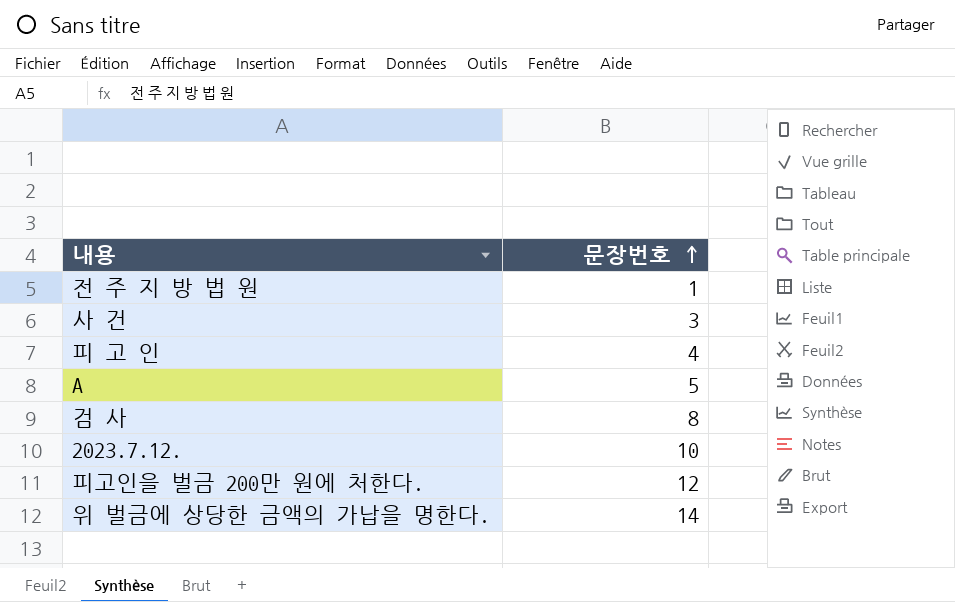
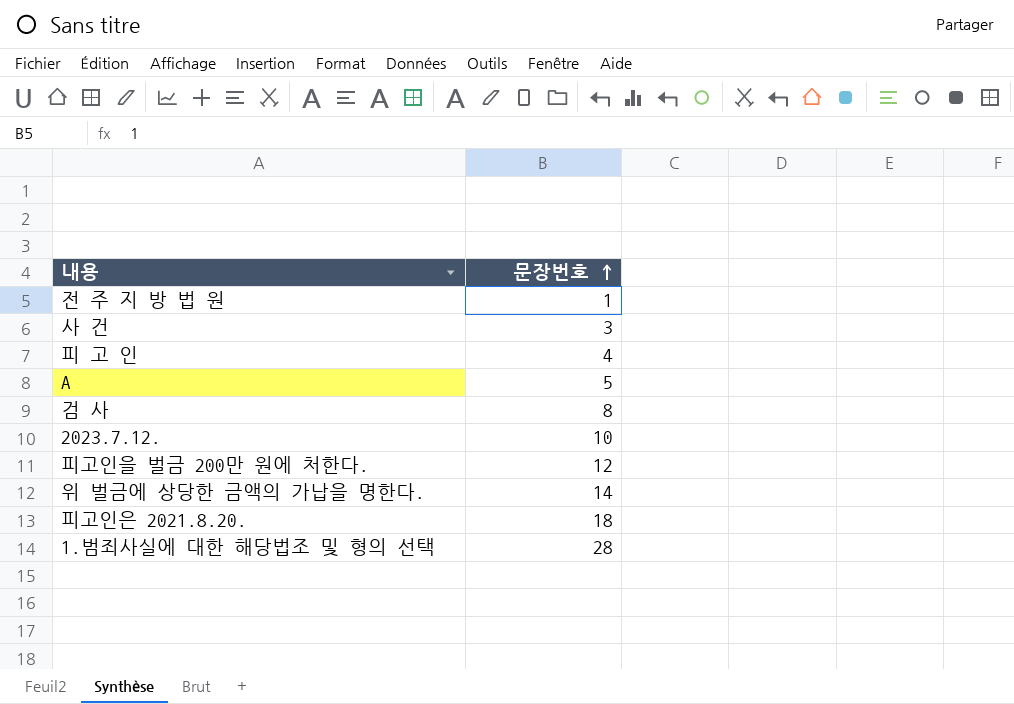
row 피고인은 2021.8.20.: none -> 18
row 1.범죄사실에 대한 해당법조 및 형의 선택: none -> 28

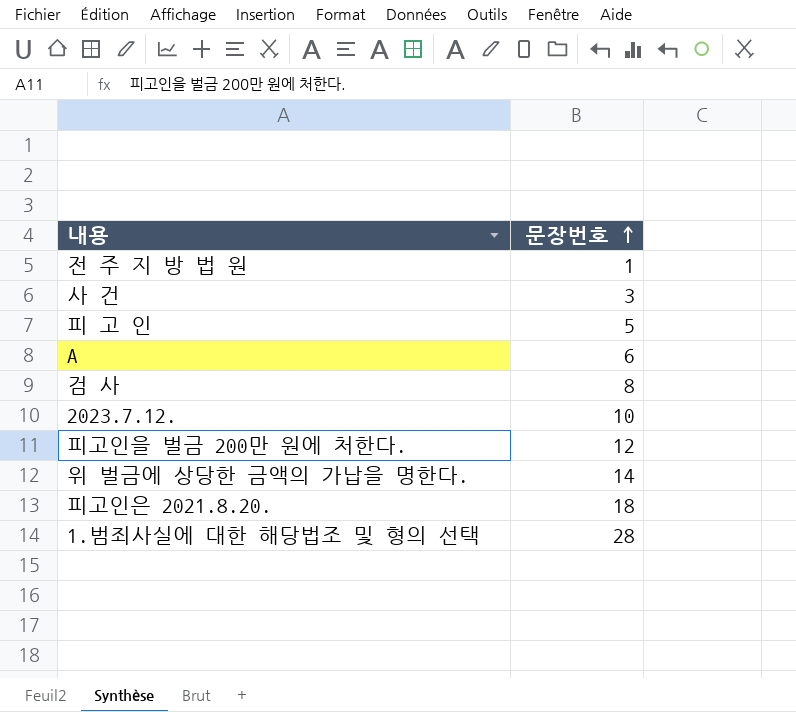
피 고 인 | 문장번호: 4 -> 5
A | 문장번호: 5 -> 6

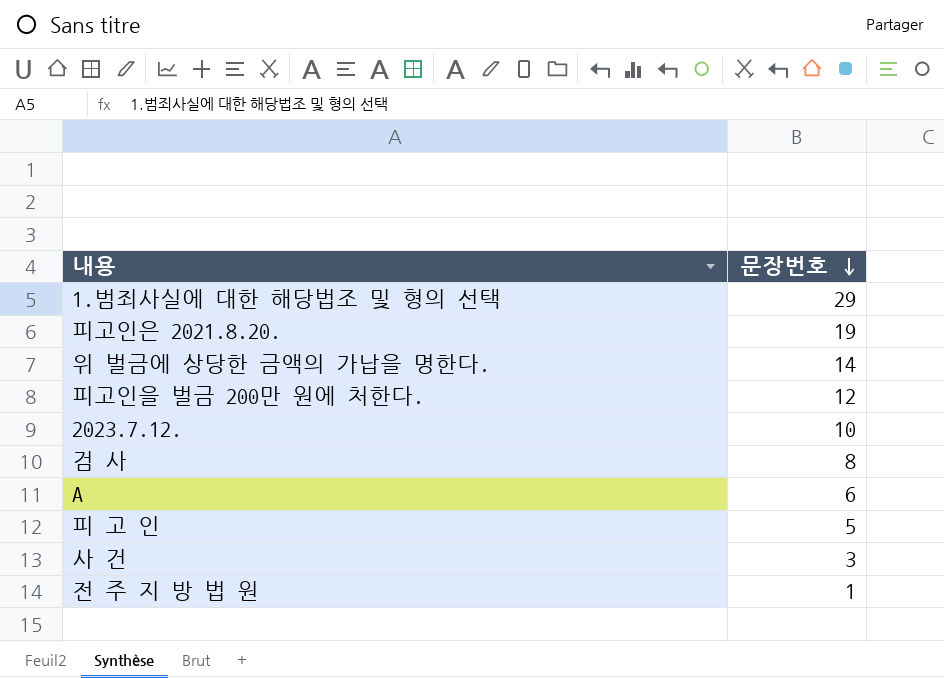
row order: 문장번호 ascending -> 문장번호 descending
1.범죄사실에 대한 해당법조 및 형의 선택 | 문장번호: 28 -> 29
피고인은 2021.8.20. | 문장번호: 18 -> 19

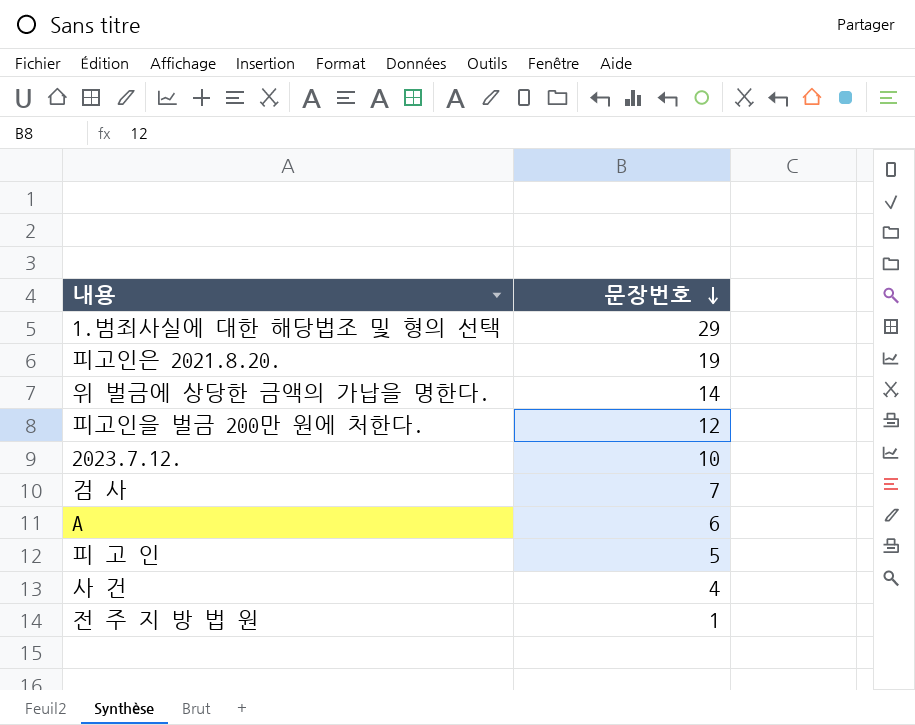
검 사 | 문장번호: 8 -> 7
사 건 | 문장번호: 3 -> 4

